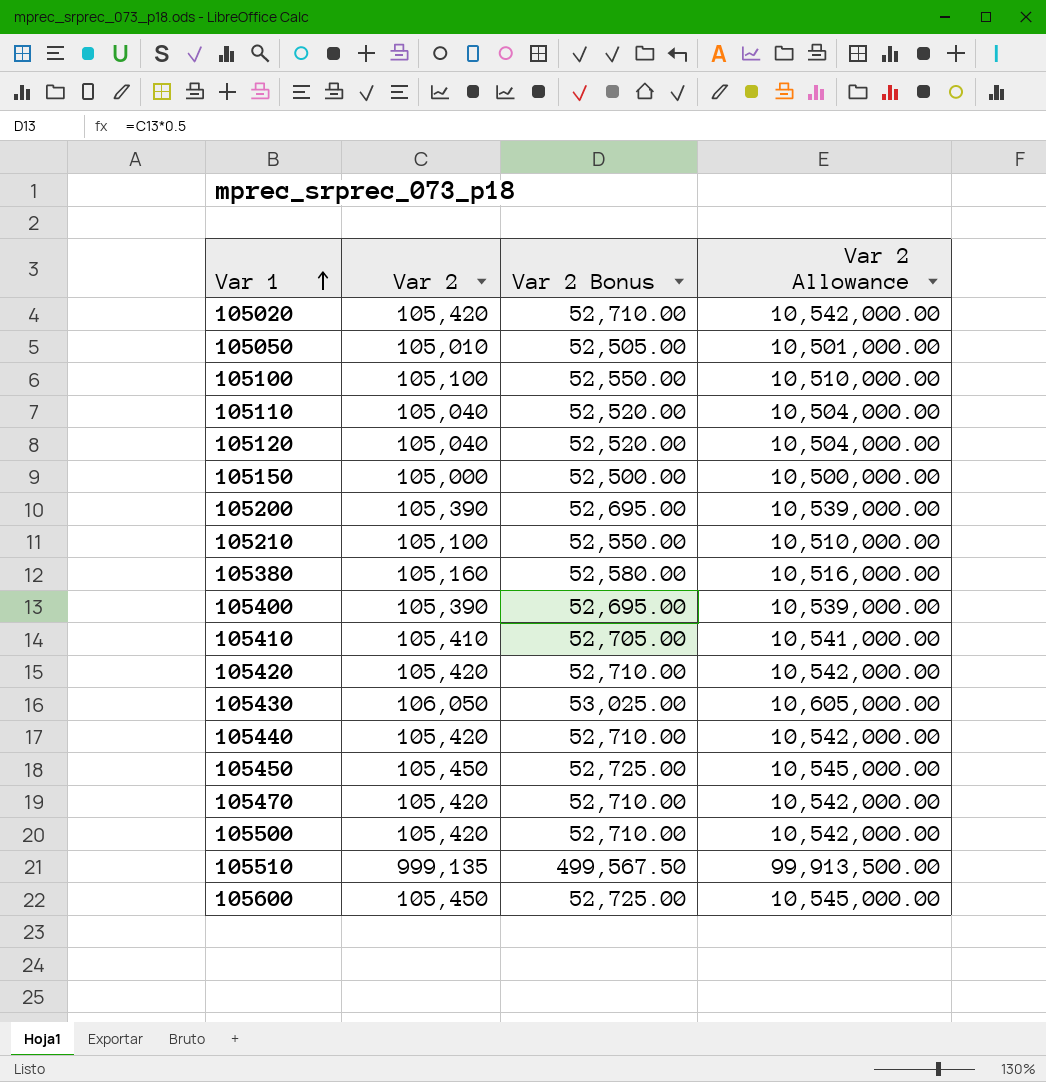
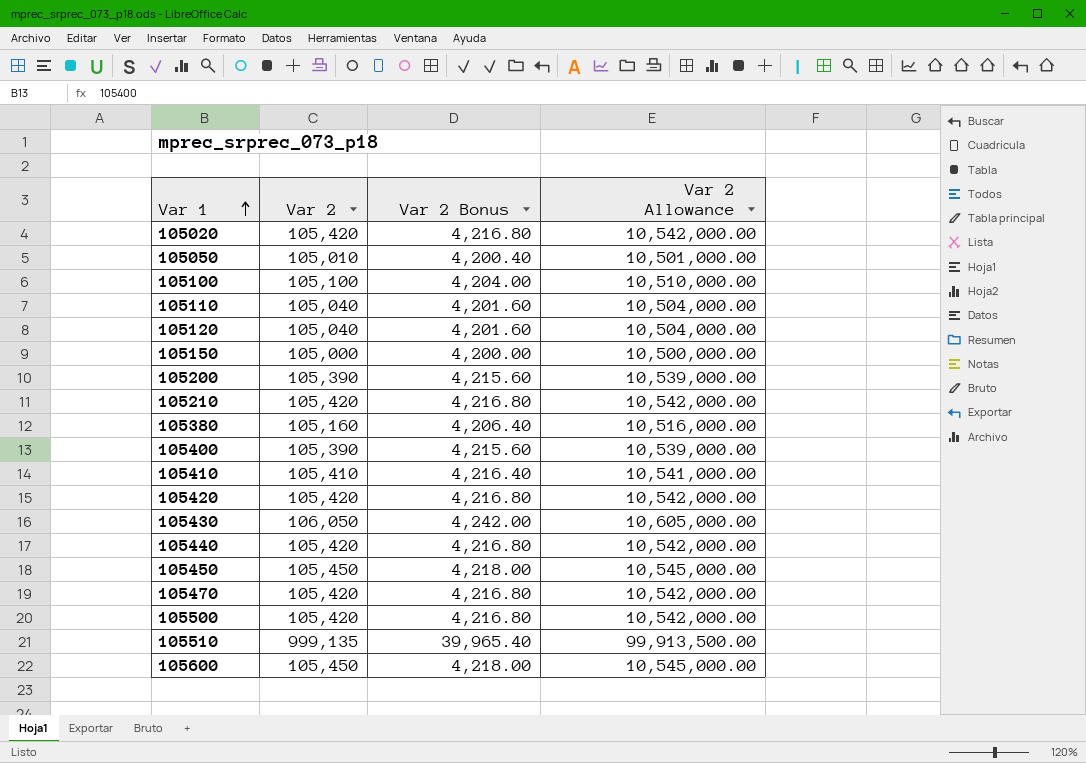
column Var 2 Bonus | formula: [Var 2] * 0.5 -> [Var 2] * 0.04
105210 | Var 2: 105,100 -> 105,420
105210 | Var 2 Allowance: 10,510,000.00 -> 10,542,000.00

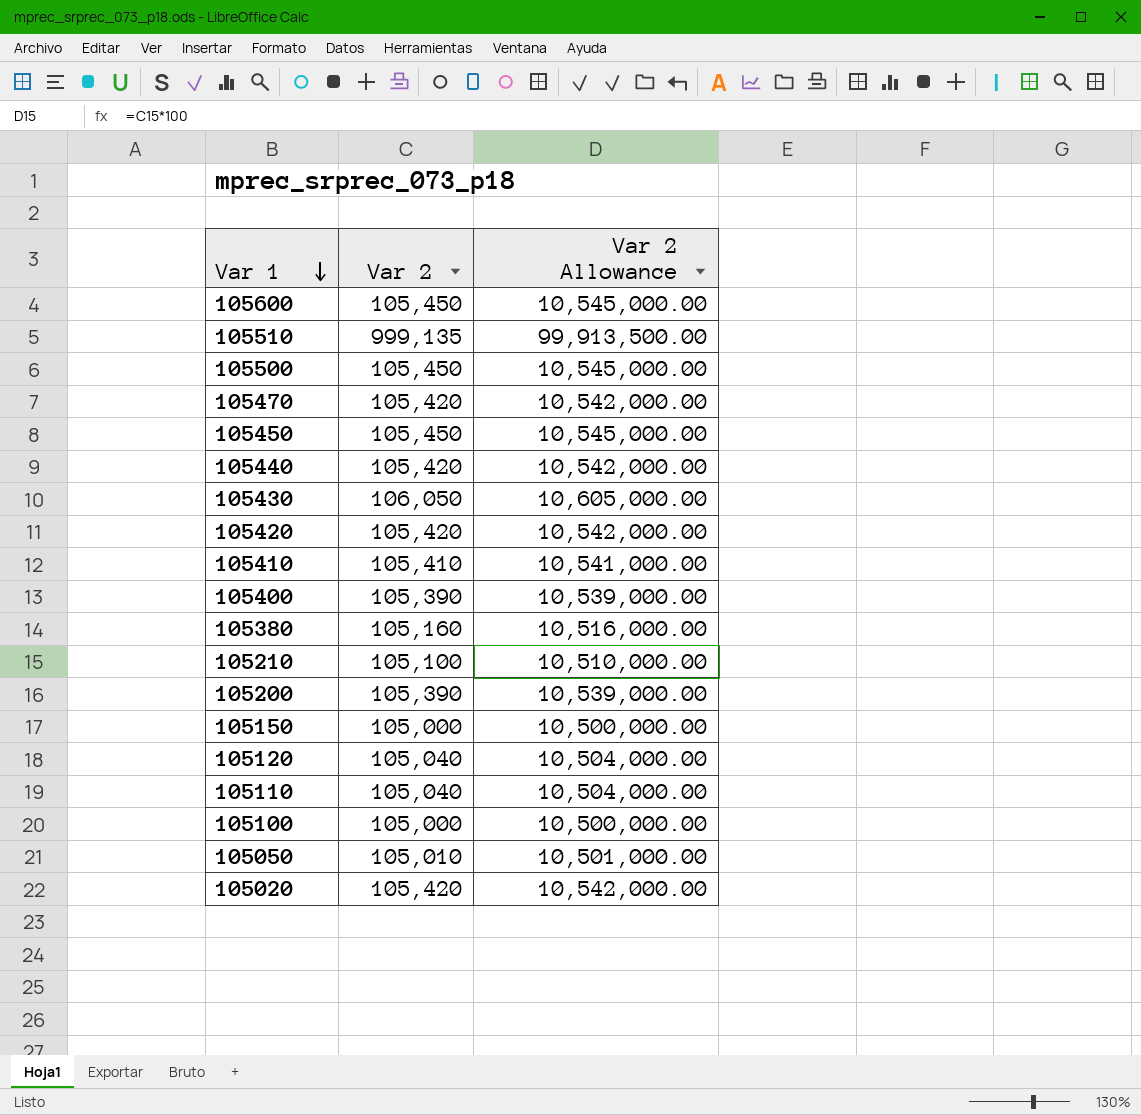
row order: Var 1 ascending -> Var 1 descending
column Var 2 Bonus | formula: [Var 2] * 0.04 -> none
105500 | Var 2: 105,420 -> 105,450
105500 | Var 2 Allowance: 10,542,000.00 -> 10,545,000.00
105210 | Var 2: 105,420 -> 105,100
105210 | Var 2 Allowance: 10,542,000.00 -> 10,510,000.00
105100 | Var 2: 105,100 -> 105,000
105100 | Var 2 Allowance: 10,510,000.00 -> 10,500,000.00

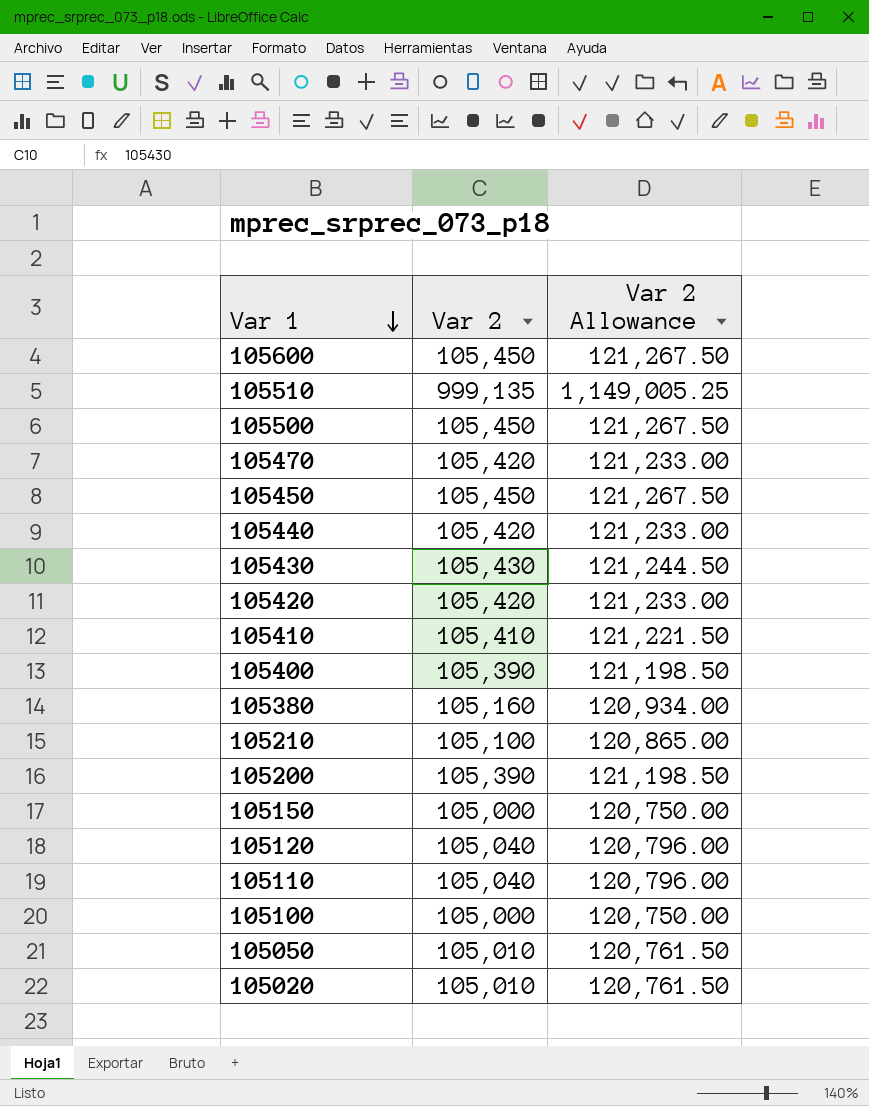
column Var 2 Allowance | formula: [Var 2] * 100 -> [Var 2] * 1.15
105430 | Var 2: 106,050 -> 105,430
105020 | Var 2: 105,420 -> 105,010

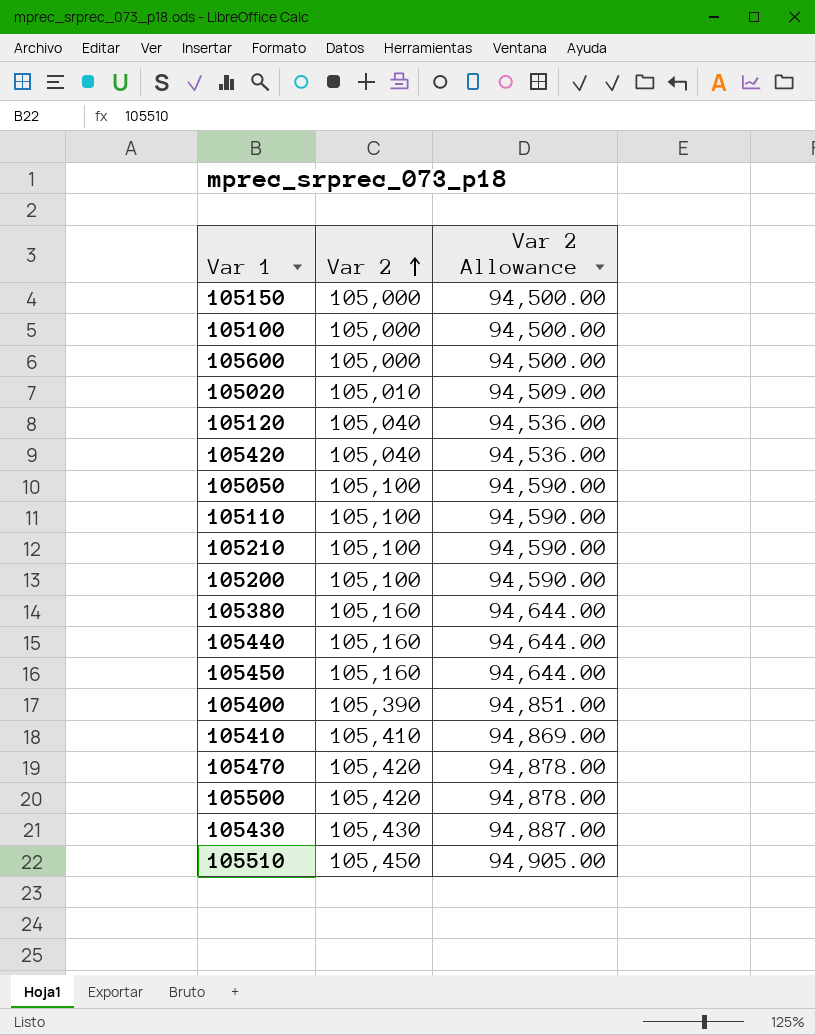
row order: Var 1 descending -> Var 2 ascending
column Var 2 Allowance | formula: [Var 2] * 1.15 -> [Var 2] * 0.9
105600 | Var 2: 105,450 -> 105,000
105420 | Var 2: 105,420 -> 105,040
105050 | Var 2: 105,010 -> 105,100
105110 | Var 2: 105,040 -> 105,100
105200 | Var 2: 105,390 -> 105,100
105440 | Var 2: 105,420 -> 105,160
105450 | Var 2: 105,450 -> 105,160
105500 | Var 2: 105,450 -> 105,420
105510 | Var 2: 999,135 -> 105,450

